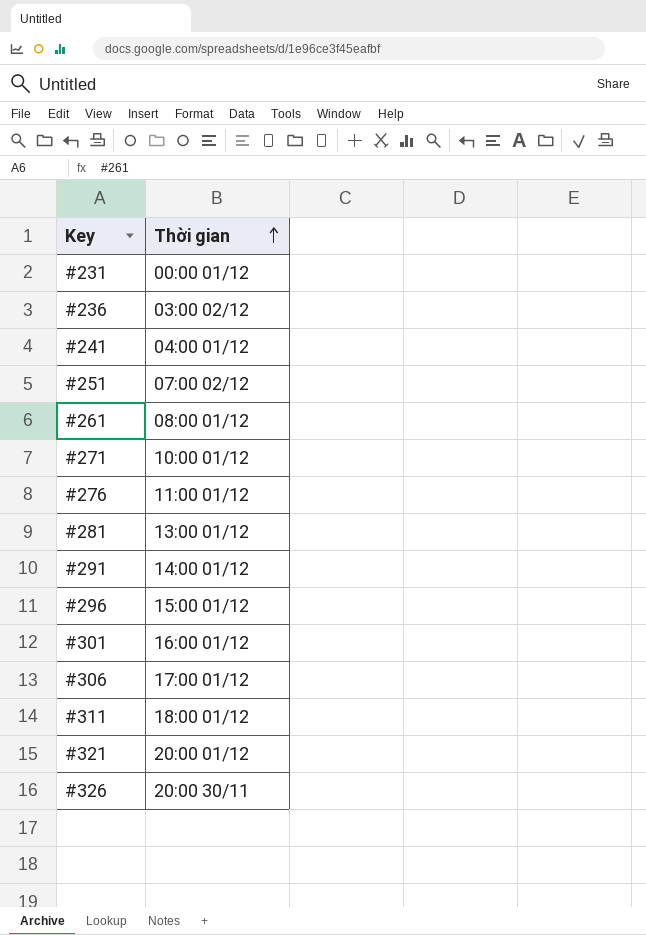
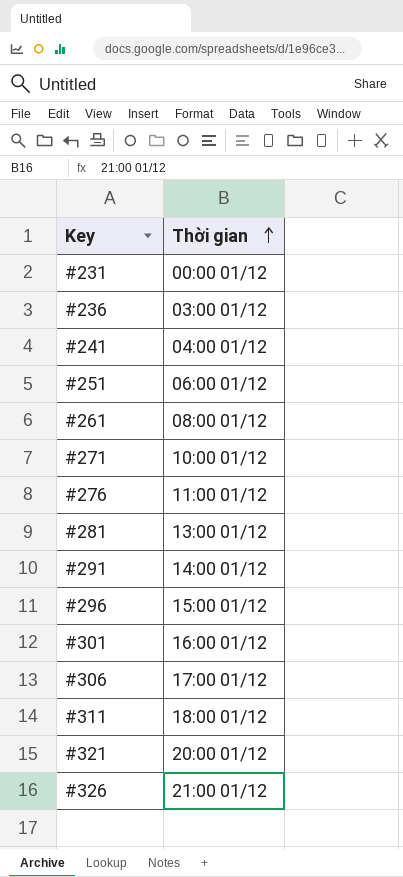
#236 | Thời gian: 03:00 02/12 -> 03:00 01/12
#251 | Thời gian: 07:00 02/12 -> 06:00 01/12
#326 | Thời gian: 20:00 30/11 -> 21:00 01/12

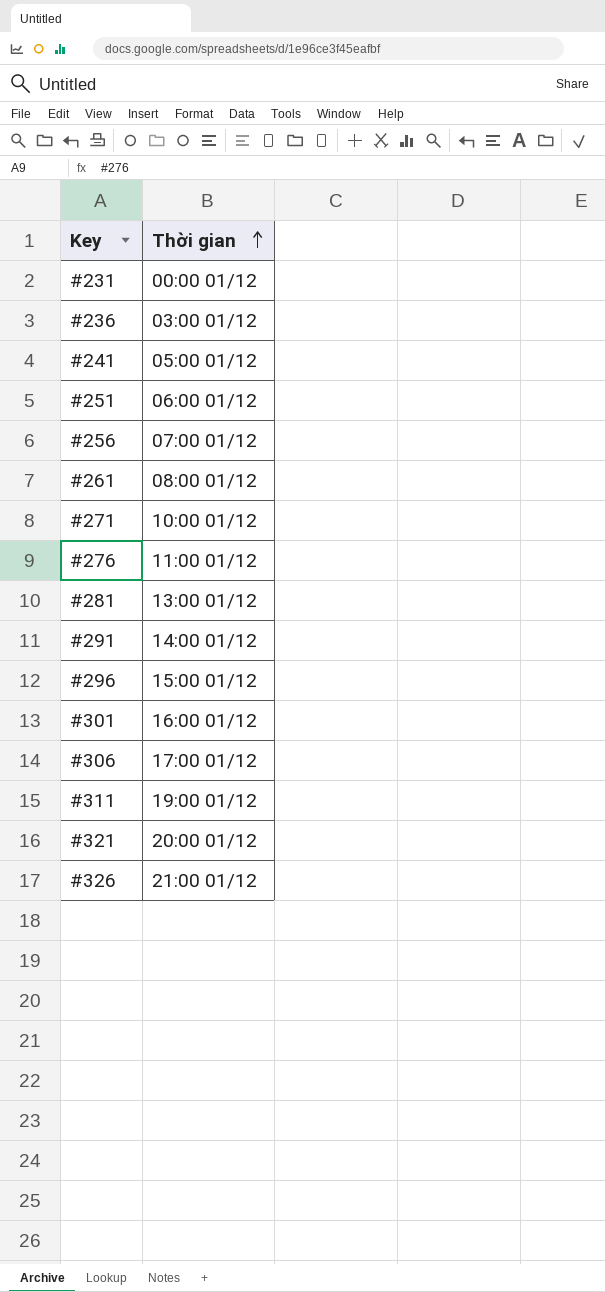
#241 | Thời gian: 04:00 01/12 -> 05:00 01/12
row #256: none -> 07:00 01/12
#311 | Thời gian: 18:00 01/12 -> 19:00 01/12

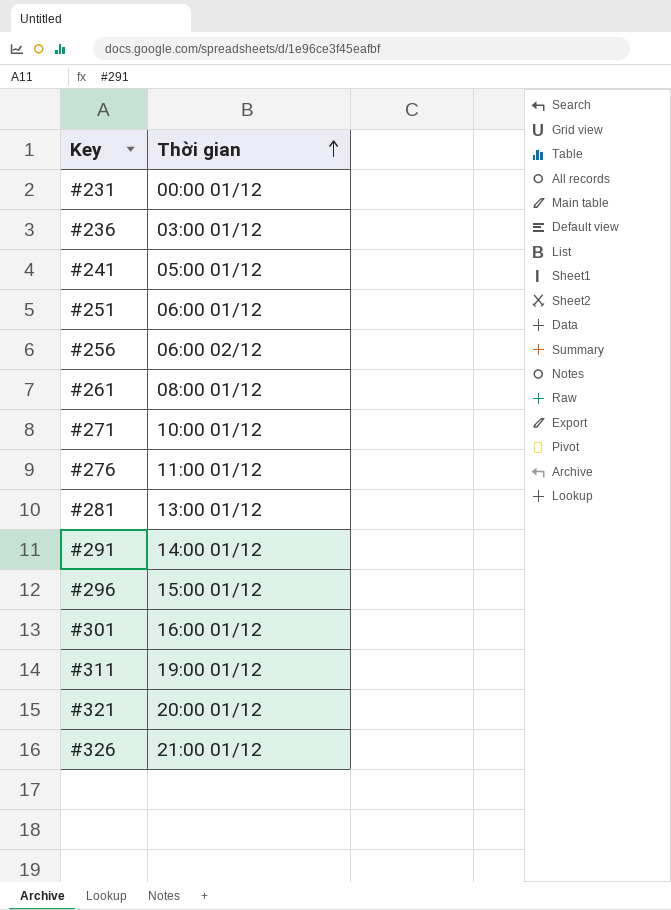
row #306: 17:00 01/12 -> none
#256 | Thời gian: 07:00 01/12 -> 06:00 02/12

